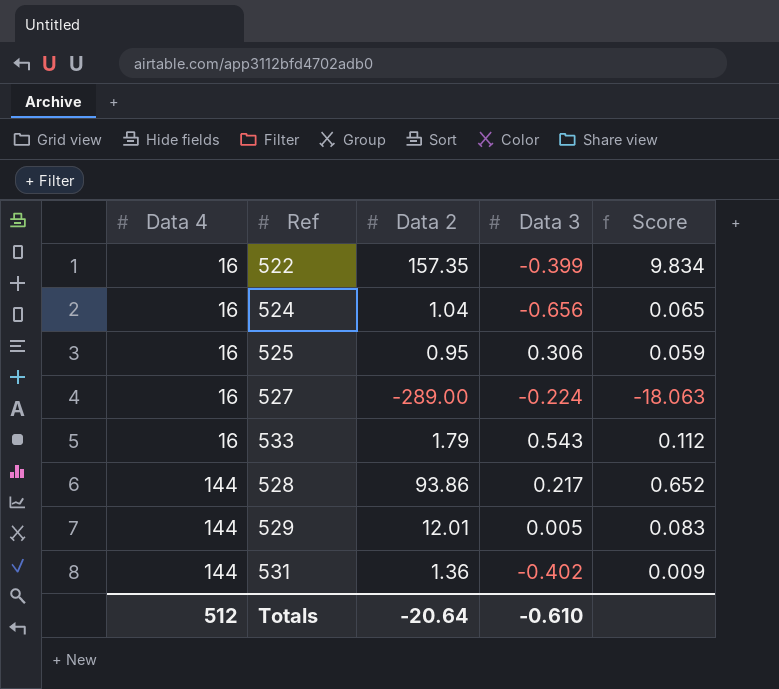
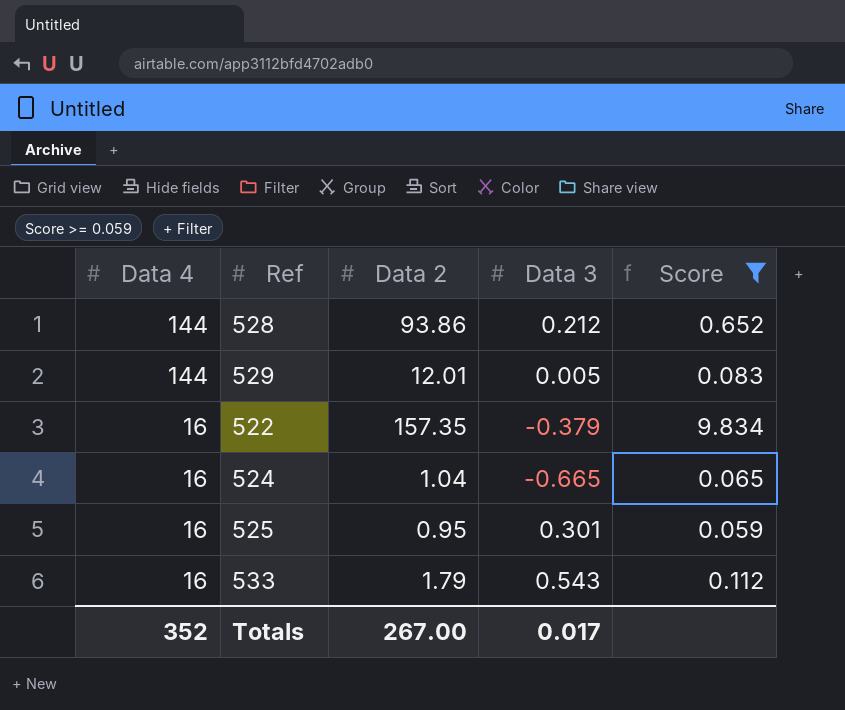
filter: none -> Score >= 0.059
row order: Data 4 ascending -> Data 4 descending
528 | Data 3: 0.217 -> 0.212
522 | Data 3: -0.399 -> -0.379
524 | Data 3: -0.656 -> -0.665
525 | Data 3: 0.306 -> 0.301
Totals | Data 4: 512 -> 352
Totals | Data 2: -20.64 -> 267.00
Totals | Data 3: -0.610 -> 0.017

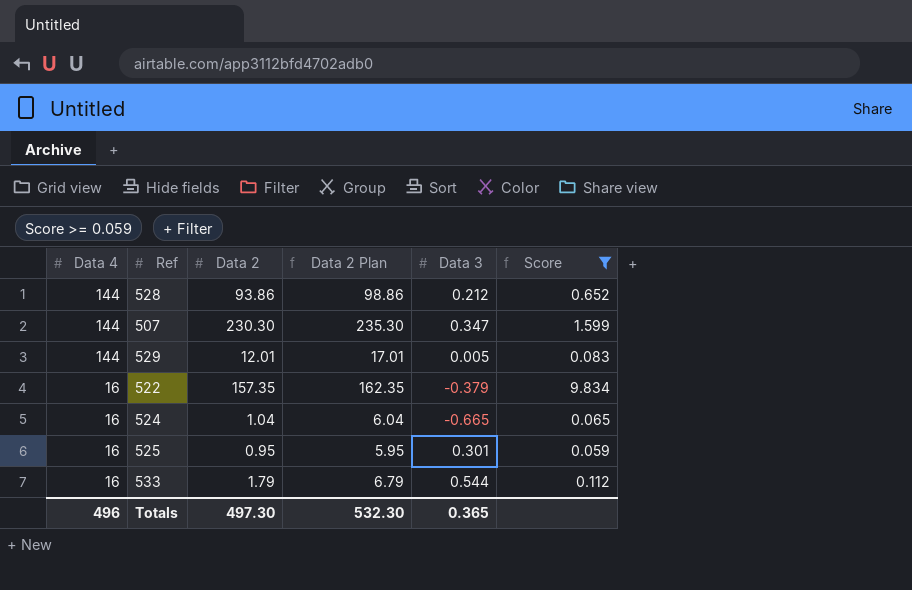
column Data 2 Plan | formula: none -> [Data 2] + 5
row 507: none -> 144 | 230.30 | 235.30 | 0.347 | 1.599
533 | Data 3: 0.543 -> 0.544
Totals | Data 4: 352 -> 496
Totals | Data 2: 267.00 -> 497.30
Totals | Data 3: 0.017 -> 0.365

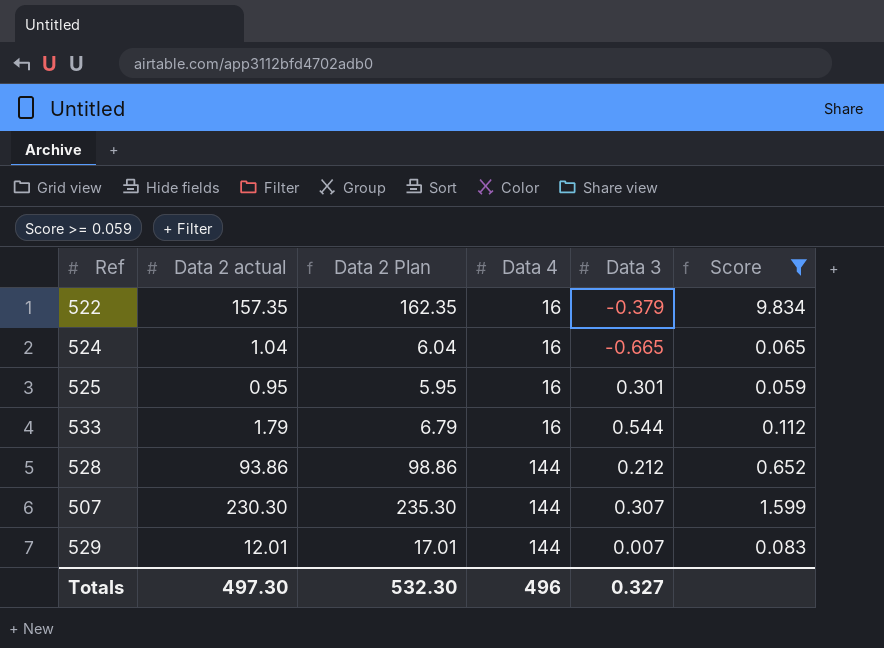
row order: Data 4 descending -> Data 4 ascending
column name: Data 2 -> Data 2 actual
column Data 4 | position: 1 -> 4
507 | Data 3: 0.347 -> 0.307
529 | Data 3: 0.005 -> 0.007
Totals | Data 3: 0.365 -> 0.327

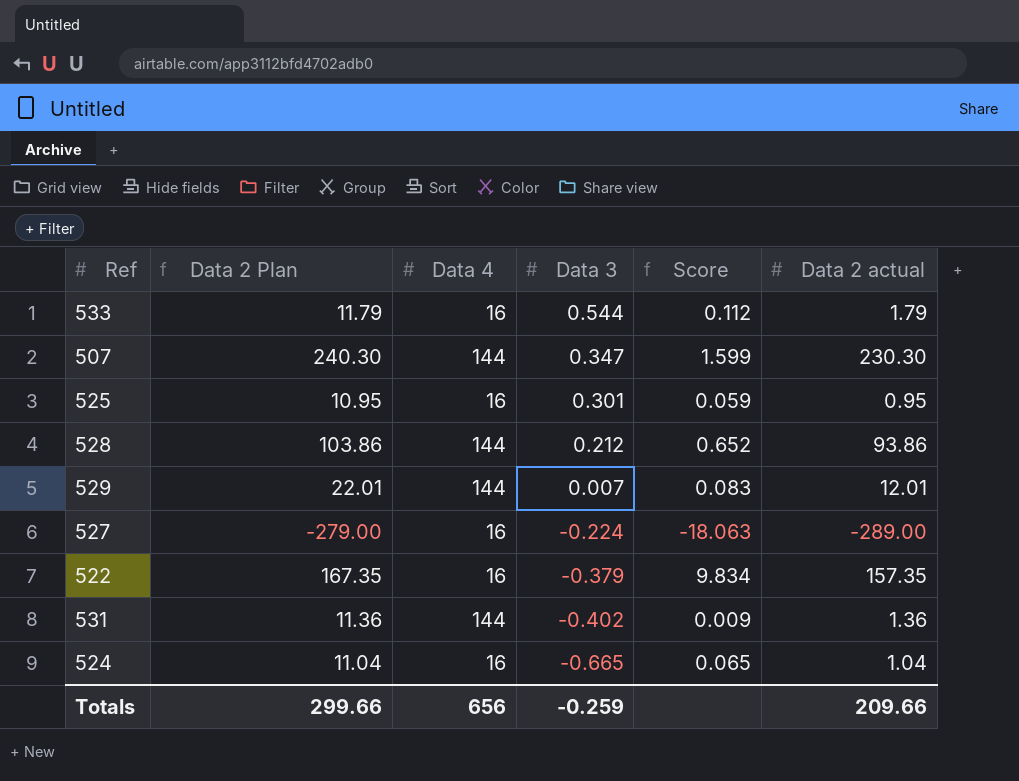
filter: Score >= 0.059 -> none
row order: Data 4 ascending -> Data 3 descending
column Data 2 Plan | formula: [Data 2 actual] + 5 -> [Data 2 actual] + 10
column Data 2 actual | position: 2 -> 6
507 | Data 3: 0.307 -> 0.347
Totals | Data 2 Plan: 532.30 -> 299.66
Totals | Data 4: 496 -> 656
Totals | Data 3: 0.327 -> -0.259
Totals | Data 2 actual: 497.30 -> 209.66

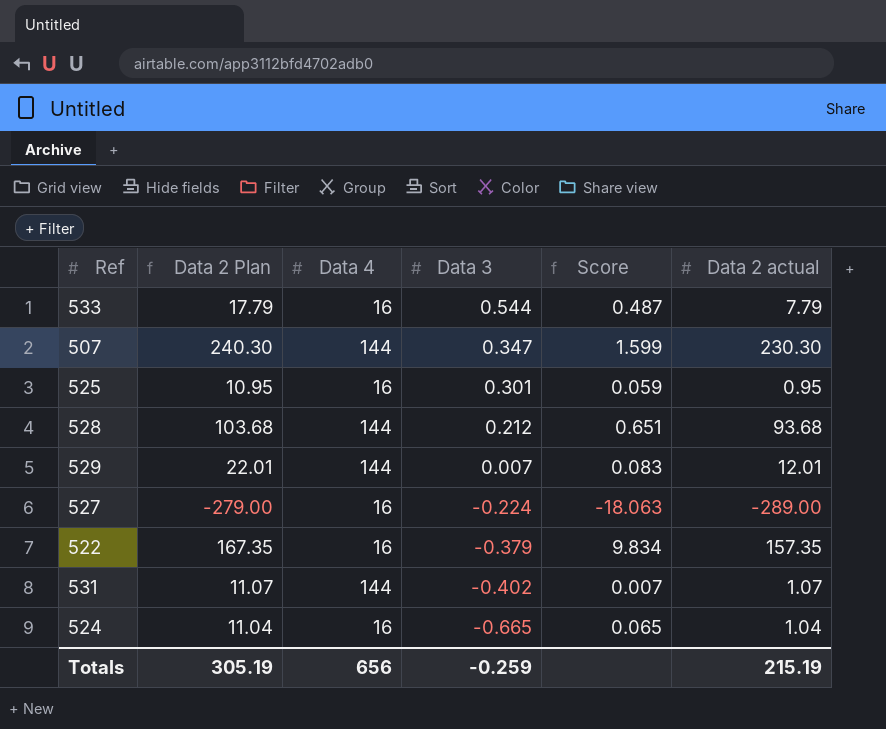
533 | Data 2 Plan: 11.79 -> 17.79
533 | Score: 0.112 -> 0.487
533 | Data 2 actual: 1.79 -> 7.79
528 | Data 2 Plan: 103.86 -> 103.68
528 | Score: 0.652 -> 0.651
528 | Data 2 actual: 93.86 -> 93.68
531 | Data 2 Plan: 11.36 -> 11.07
531 | Score: 0.009 -> 0.007
531 | Data 2 actual: 1.36 -> 1.07
Totals | Data 2 Plan: 299.66 -> 305.19
Totals | Data 2 actual: 209.66 -> 215.19

